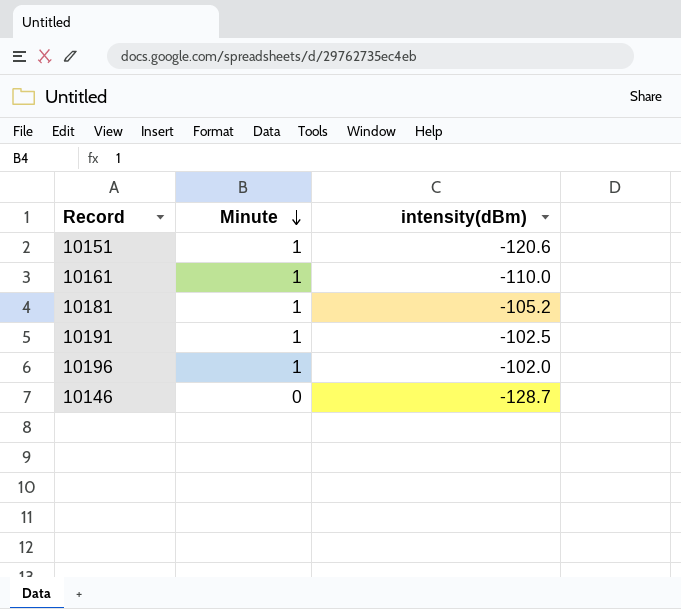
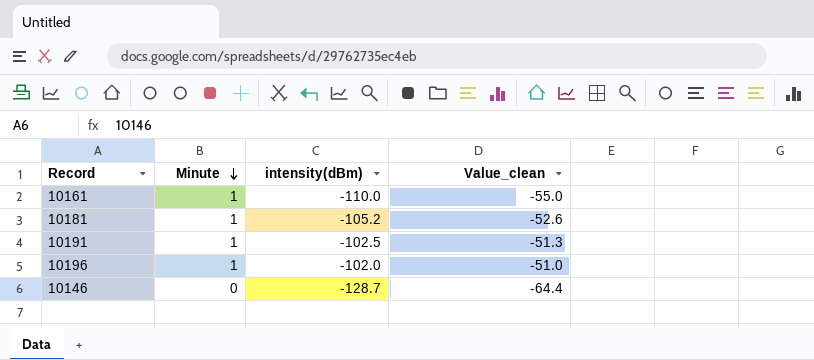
column Value_clean | formula: none -> [intensity(dBm)] * 0.5
row 10151: 1 | -120.6 -> none

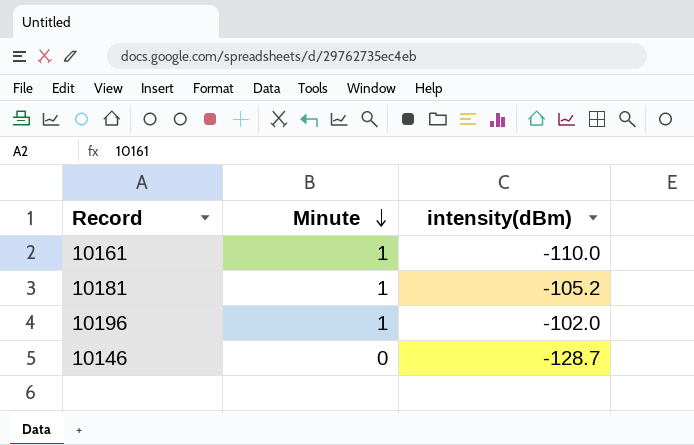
column Value_clean | formula: [intensity(dBm)] * 0.5 -> none
row 10191: 1 | -102.5 | -51.3 -> none

